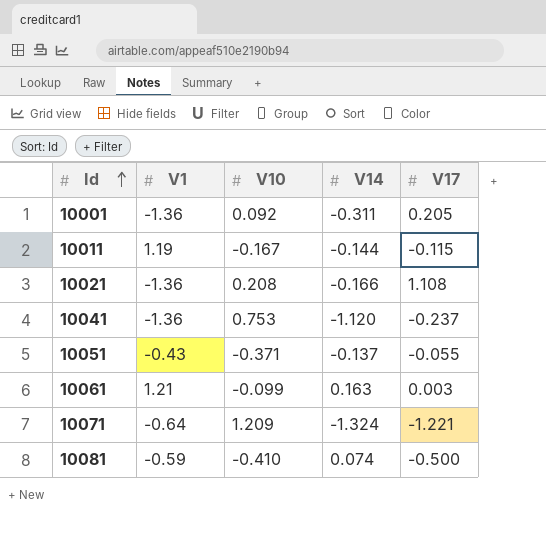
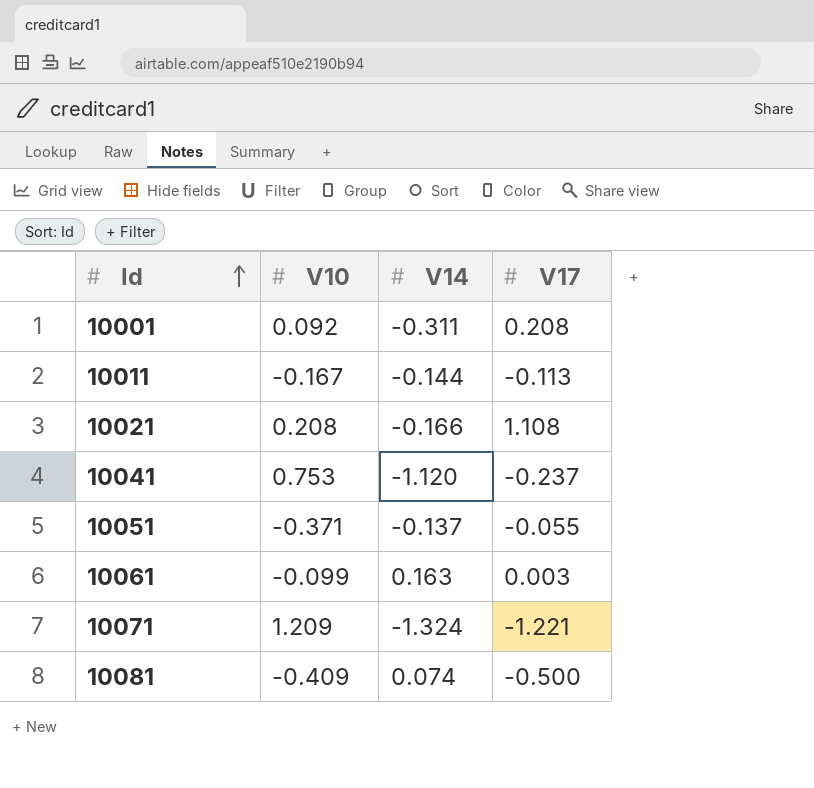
column V1 | position: 2 -> none
10001 | V17: 0.205 -> 0.208
10011 | V17: -0.115 -> -0.113
10081 | V10: -0.410 -> -0.409

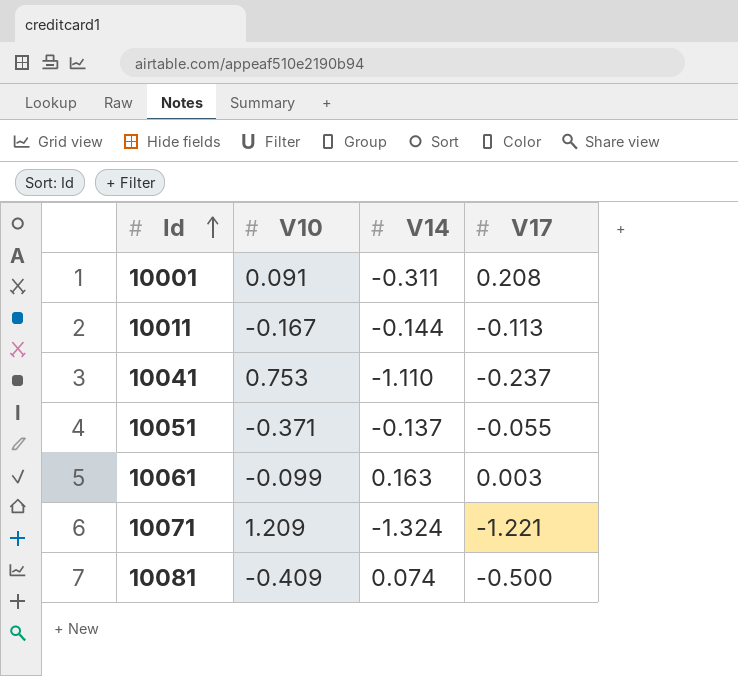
row 10021: 0.208 | -0.166 | 1.108 -> none
10001 | V10: 0.092 -> 0.091
10041 | V14: -1.120 -> -1.110

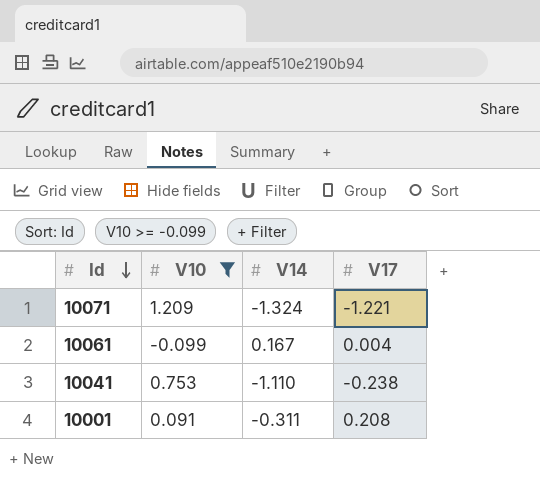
filter: none -> V10 >= -0.099
row order: Id ascending -> Id descending
10061 | V14: 0.163 -> 0.167
10061 | V17: 0.003 -> 0.004
10041 | V17: -0.237 -> -0.238

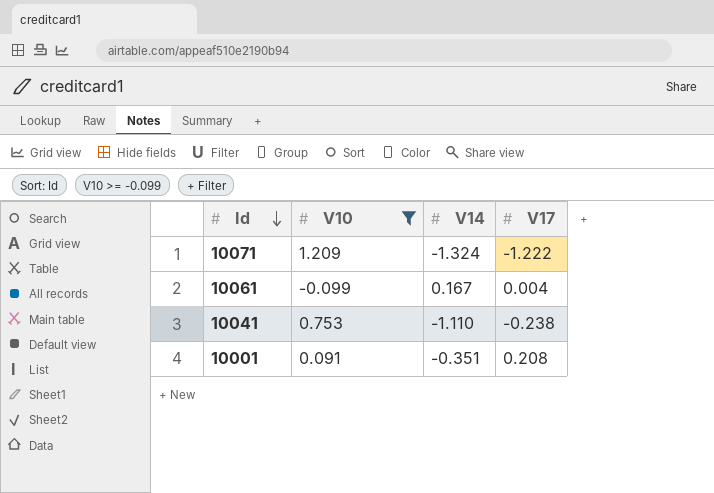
10071 | V17: -1.221 -> -1.222
10001 | V14: -0.311 -> -0.351

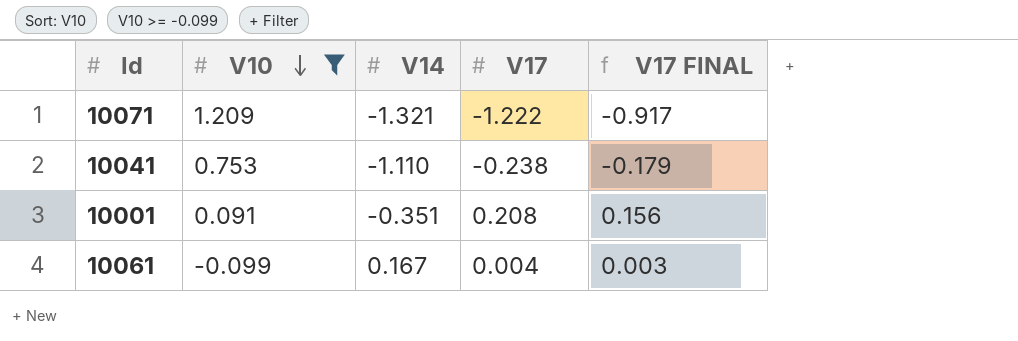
row order: Id descending -> V10 descending
column V17 FINAL | formula: none -> [V17] * 0.75
10071 | V14: -1.324 -> -1.321

